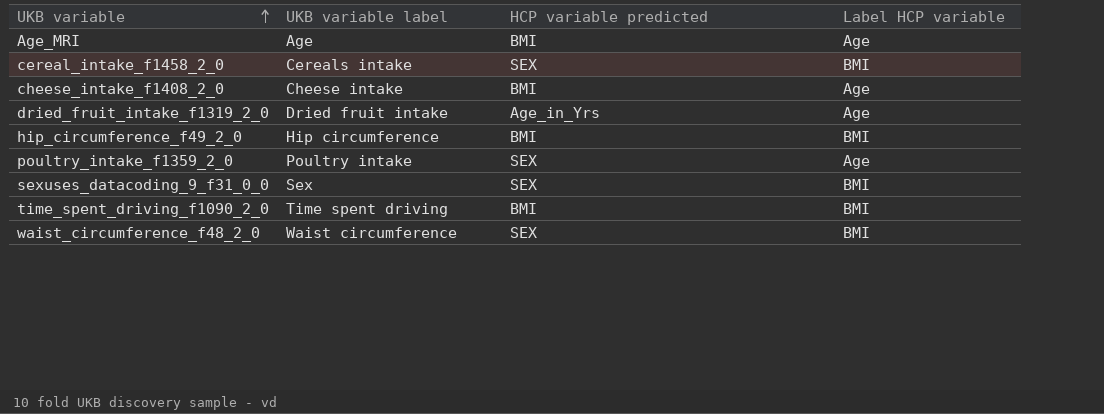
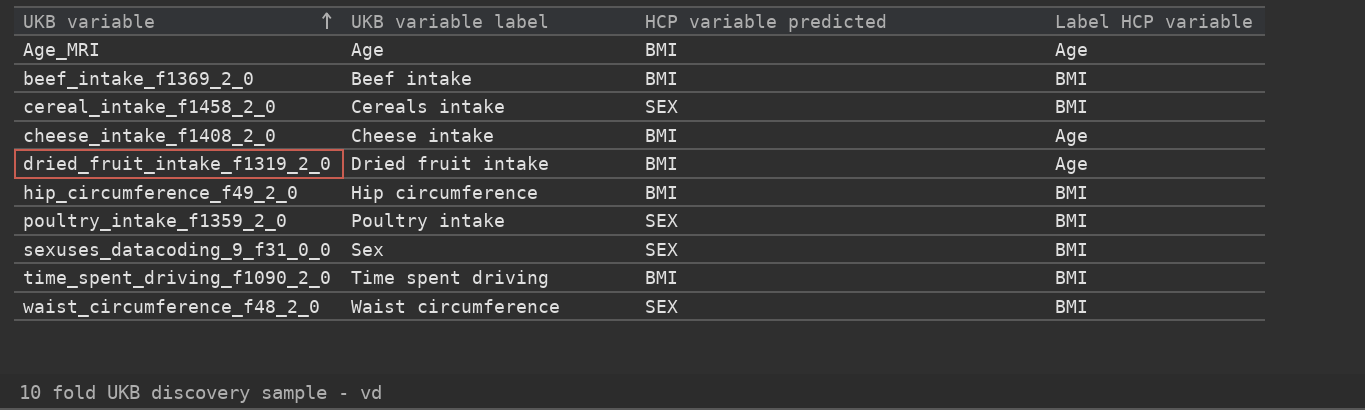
row beef_intake_f1369_2_0: none -> Beef intake | BMI | BMI
dried_fruit_intake_f1319_2_0 | HCP variable predicted: Age_in_Yrs -> BMI
poultry_intake_f1359_2_0 | Label HCP variable: Age -> BMI

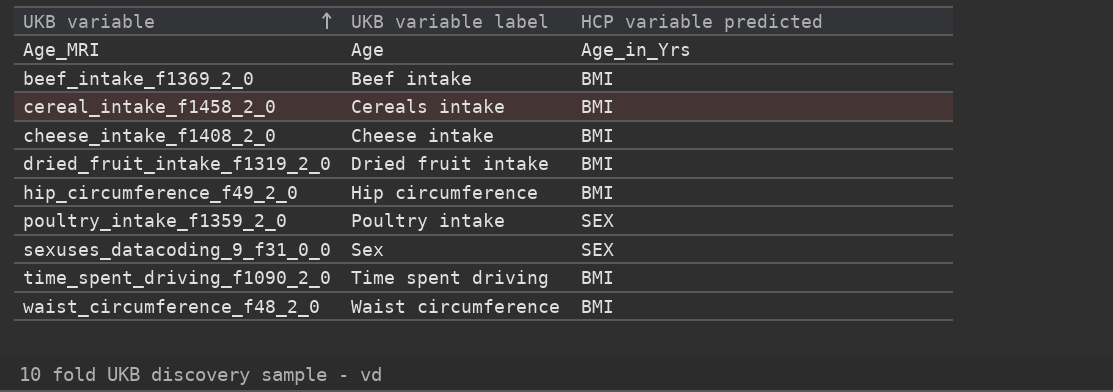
column Label HCP variable | position: 4 -> none
Age_MRI | HCP variable predicted: BMI -> Age_in_Yrs
cereal_intake_f1458_2_0 | HCP variable predicted: SEX -> BMI
waist_circumference_f48_2_0 | HCP variable predicted: SEX -> BMI

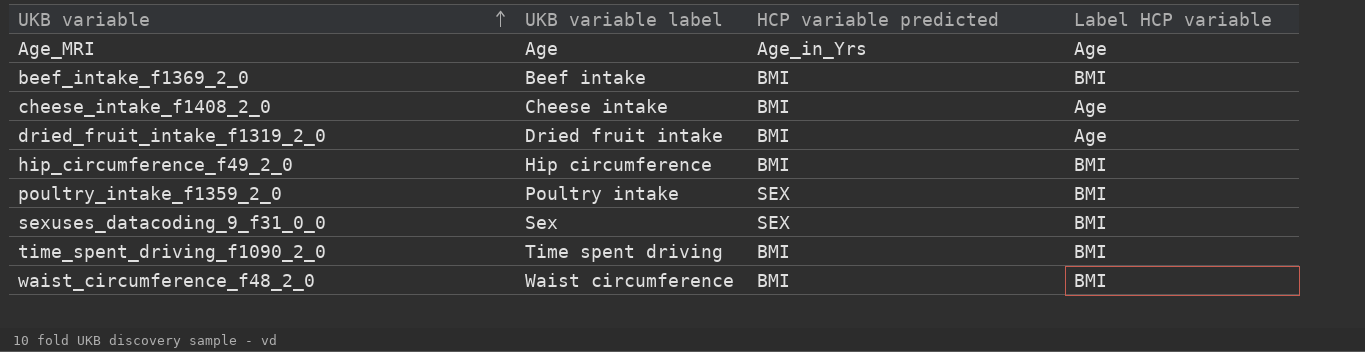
column Label HCP variable | position: none -> 4
row cereal_intake_f1458_2_0: Cereals intake | BMI -> none

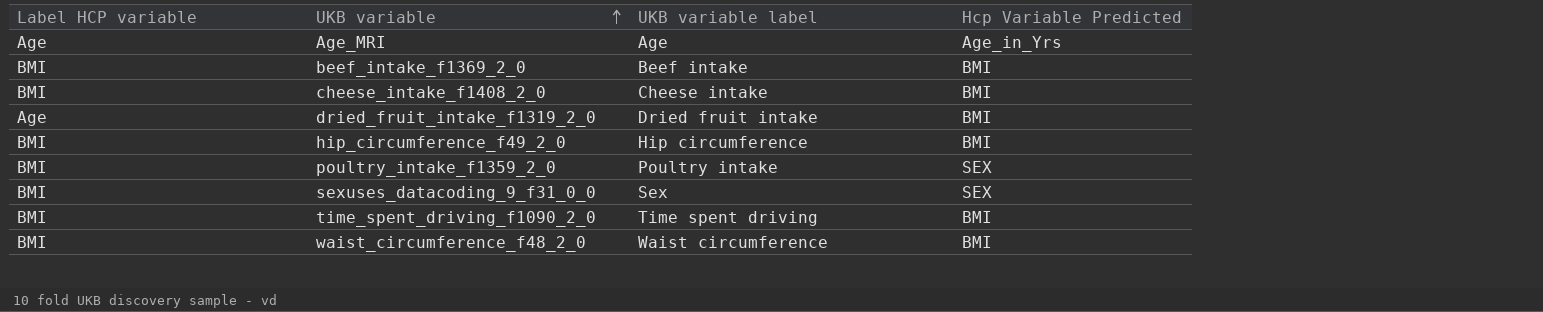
column Label HCP variable | position: 4 -> 1
column name: HCP variable predicted -> Hcp Variable Predicted
cheese_intake_f1408_2_0 | Label HCP variable: Age -> BMI

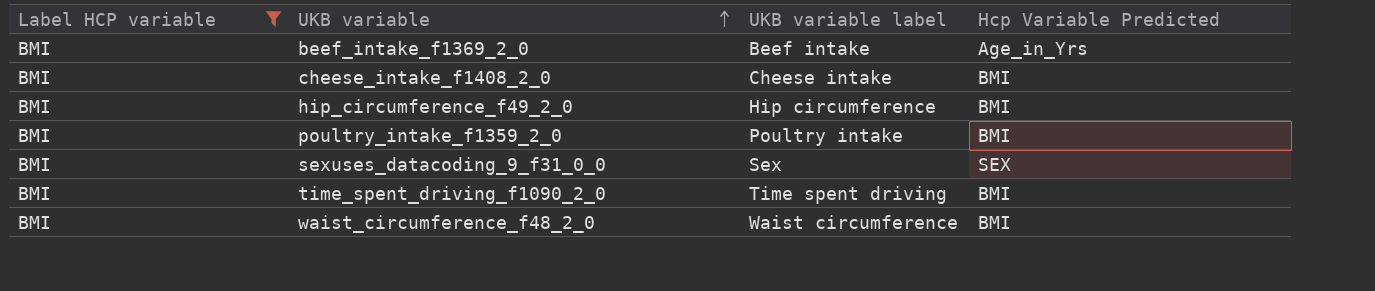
filter: none -> Label HCP variable = BMI
beef_intake_f1369_2_0 | Hcp Variable Predicted: BMI -> Age_in_Yrs
poultry_intake_f1359_2_0 | Hcp Variable Predicted: SEX -> BMI

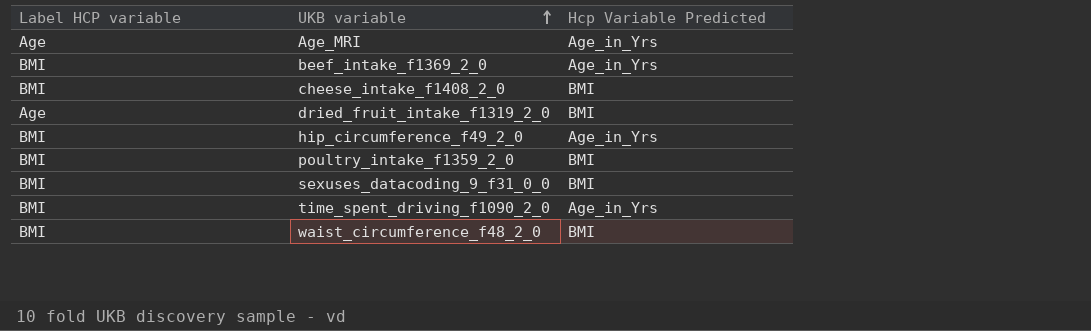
filter: Label HCP variable = BMI -> none
column UKB variable label | position: 3 -> none
hip_circumference_f49_2_0 | Hcp Variable Predicted: BMI -> Age_in_Yrs
sexuses_datacoding_9_f31_0_0 | Hcp Variable Predicted: SEX -> BMI
time_spent_driving_f1090_2_0 | Hcp Variable Predicted: BMI -> Age_in_Yrs

